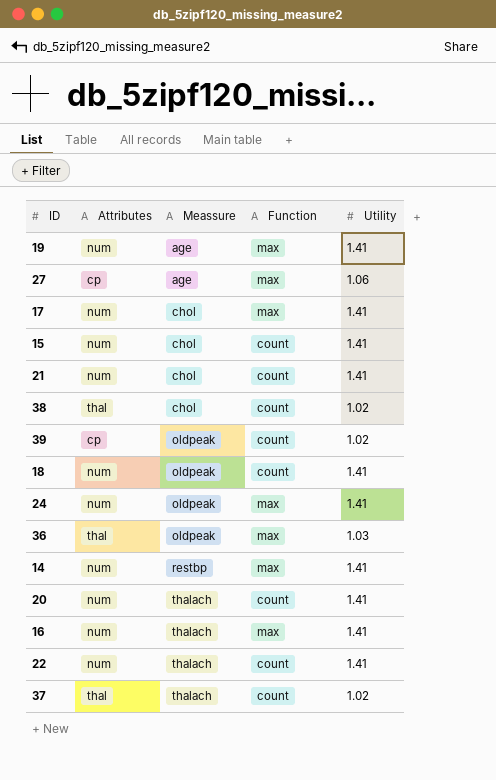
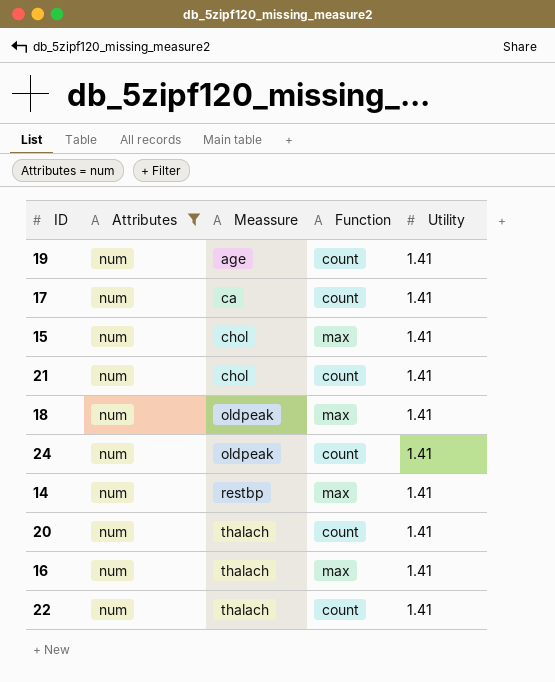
filter: none -> Attributes = num
19 | Function: max -> count
17 | Meassure: chol -> ca
17 | Function: max -> count
15 | Function: count -> max
18 | Function: count -> max
24 | Function: max -> count

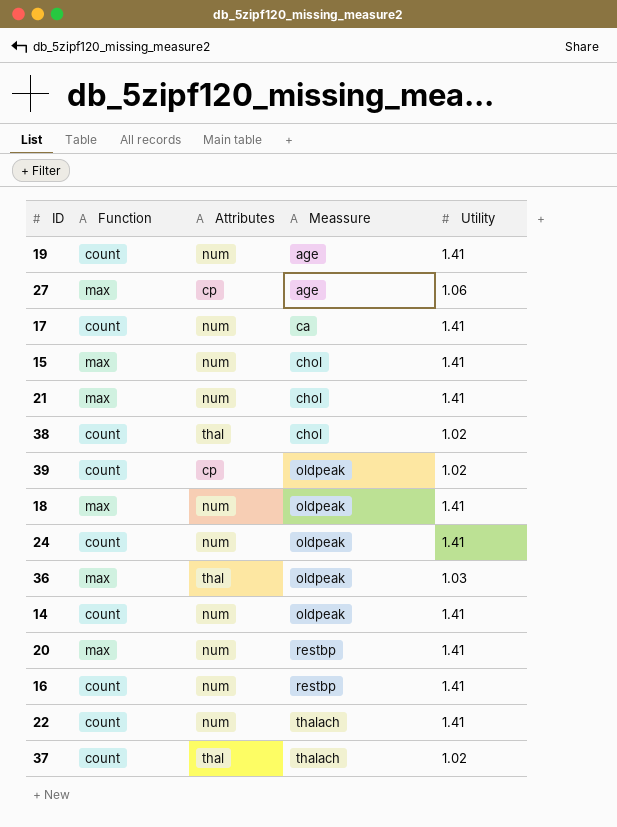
filter: Attributes = num -> none
column Function | position: 4 -> 2
21 | Function: count -> max
14 | Function: max -> count
14 | Meassure: restbp -> oldpeak
20 | Function: count -> max
20 | Meassure: thalach -> restbp
16 | Function: max -> count
16 | Meassure: thalach -> restbp

